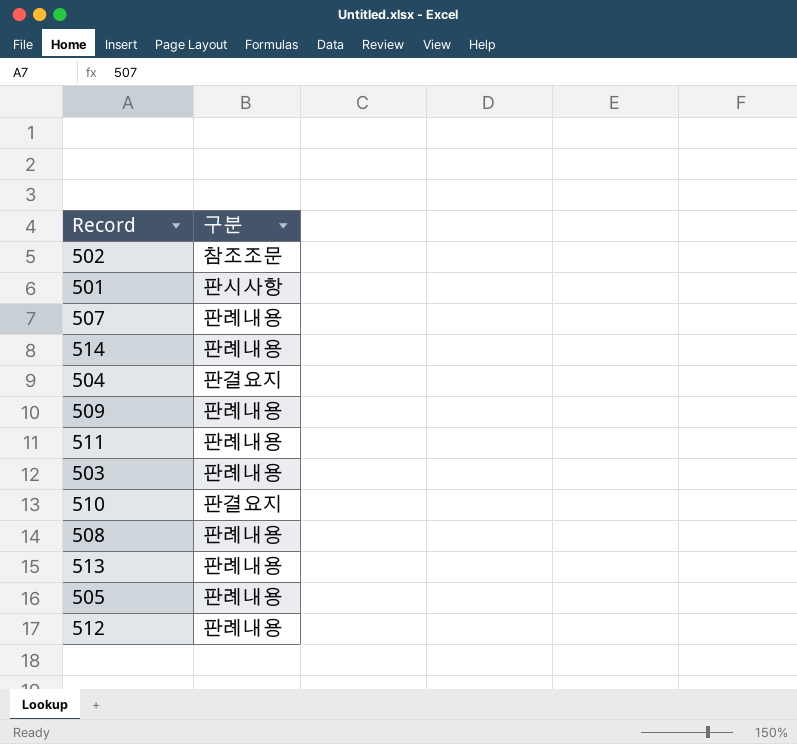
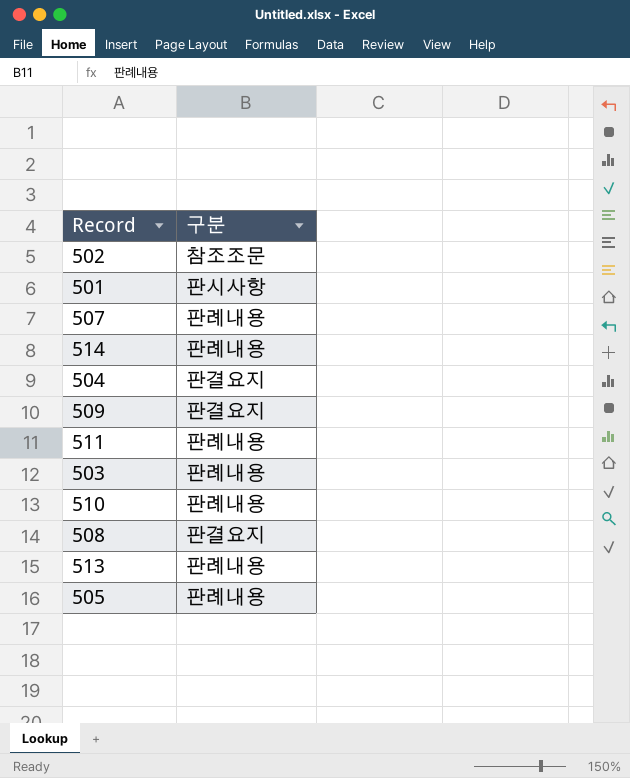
row 512: 판례내용 -> none
509 | 구분: 판례내용 -> 판결요지
510 | 구분: 판결요지 -> 판례내용
508 | 구분: 판례내용 -> 판결요지

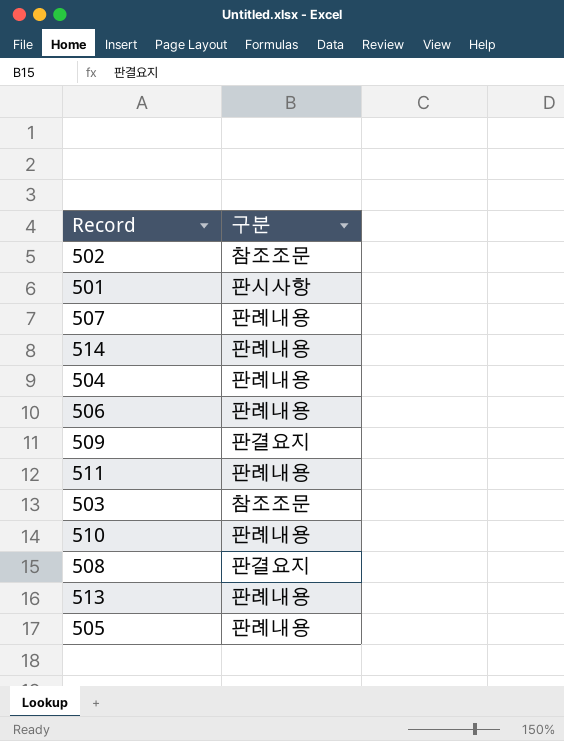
504 | 구분: 판결요지 -> 판례내용
row 506: none -> 판례내용
503 | 구분: 판례내용 -> 참조조문

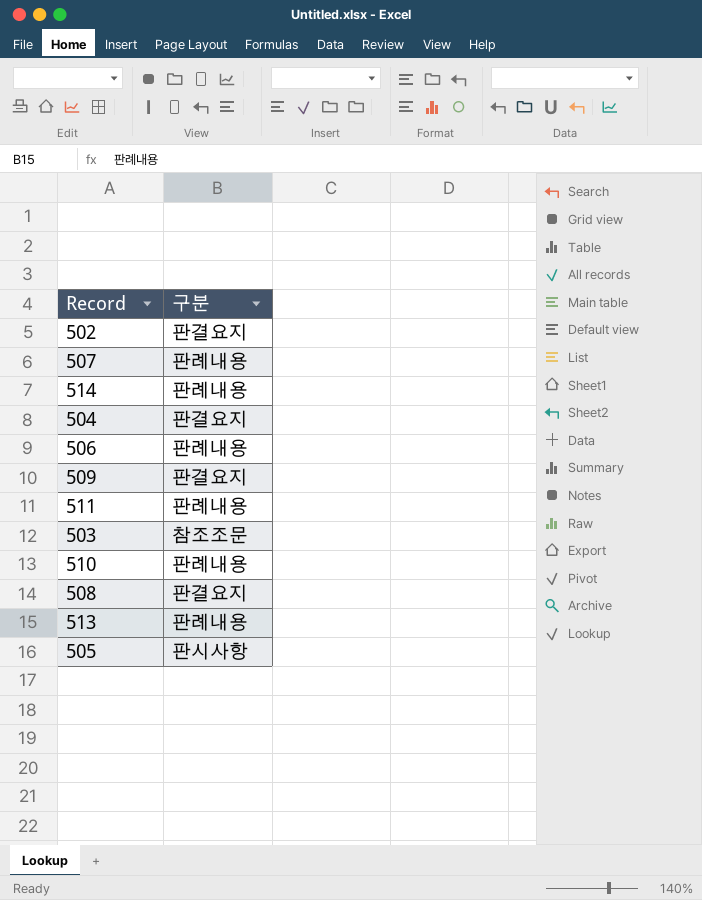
row 501: 판시사항 -> none
502 | 구분: 참조조문 -> 판결요지
504 | 구분: 판례내용 -> 판결요지
505 | 구분: 판례내용 -> 판시사항

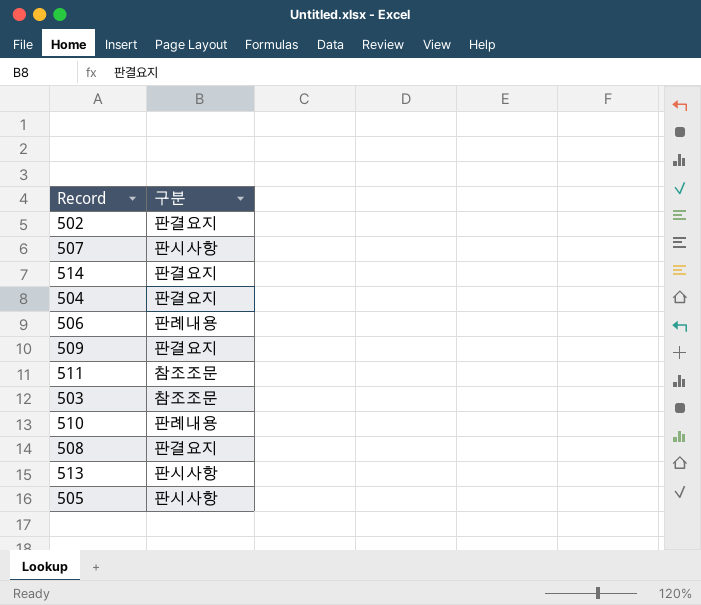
507 | 구분: 판례내용 -> 판시사항
514 | 구분: 판례내용 -> 판결요지
511 | 구분: 판례내용 -> 참조조문
513 | 구분: 판례내용 -> 판시사항

